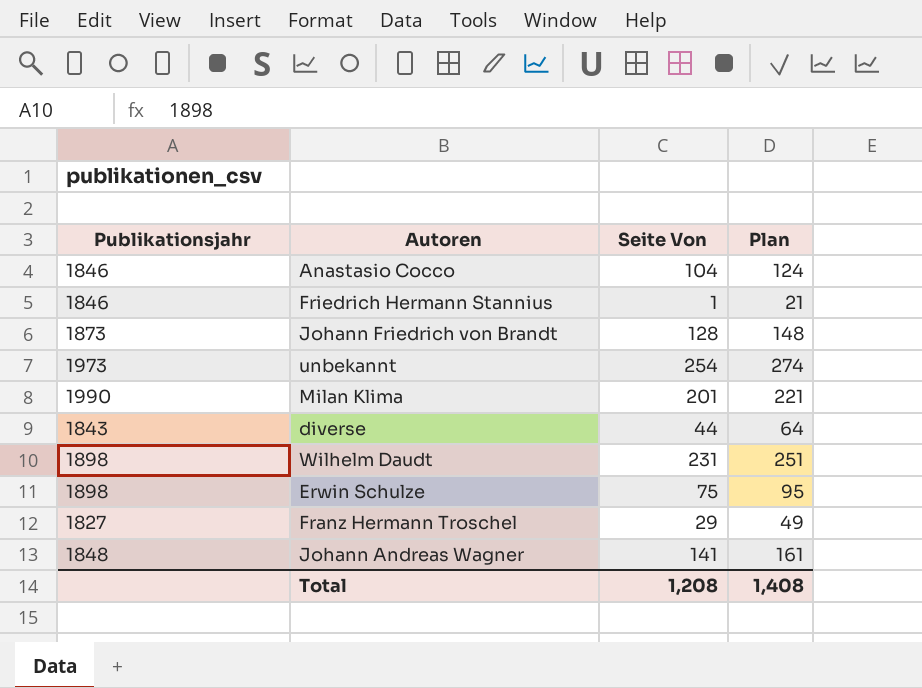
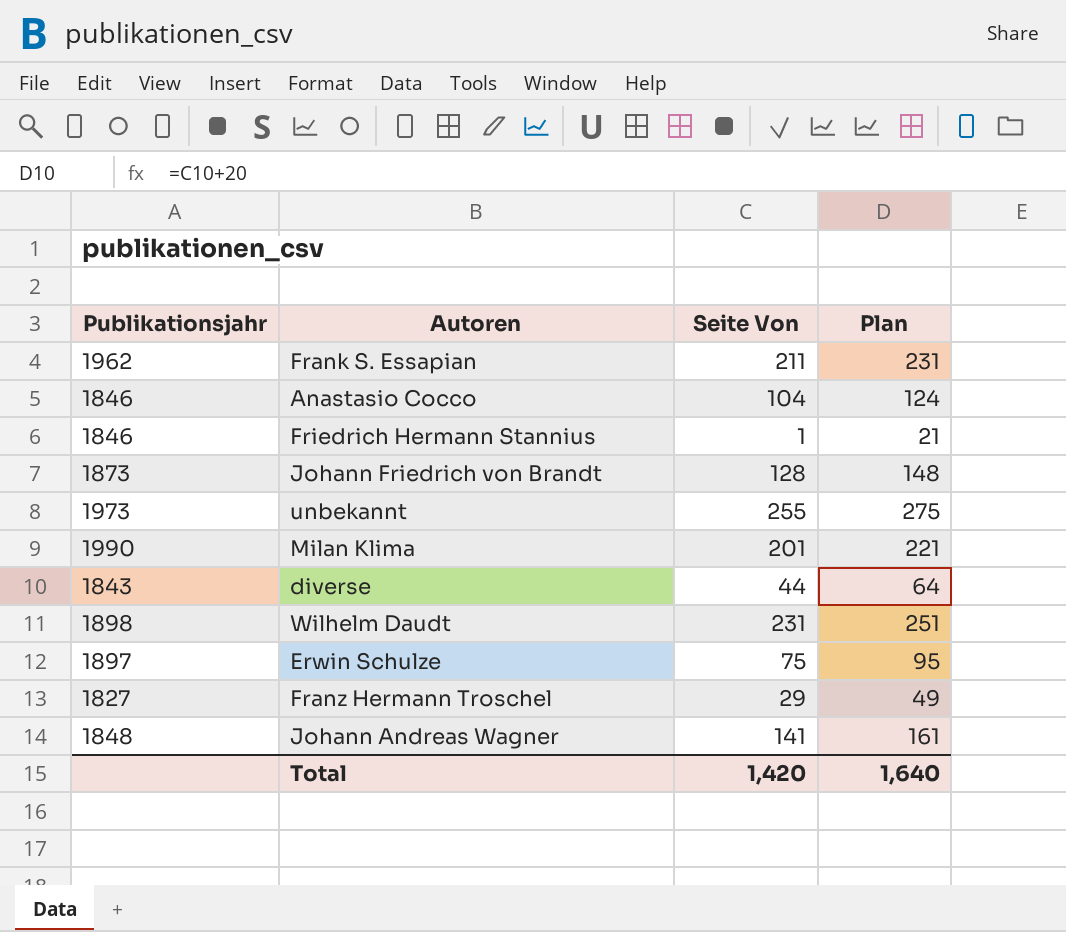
row Frank S. Essapian: none -> 1962 | 211 | 231
unbekannt | Seite Von: 254 -> 255
unbekannt | Plan: 274 -> 275
Erwin Schulze | Publikationsjahr: 1898 -> 1897
Total | Seite Von: 1,208 -> 1,420
Total | Plan: 1,408 -> 1,640

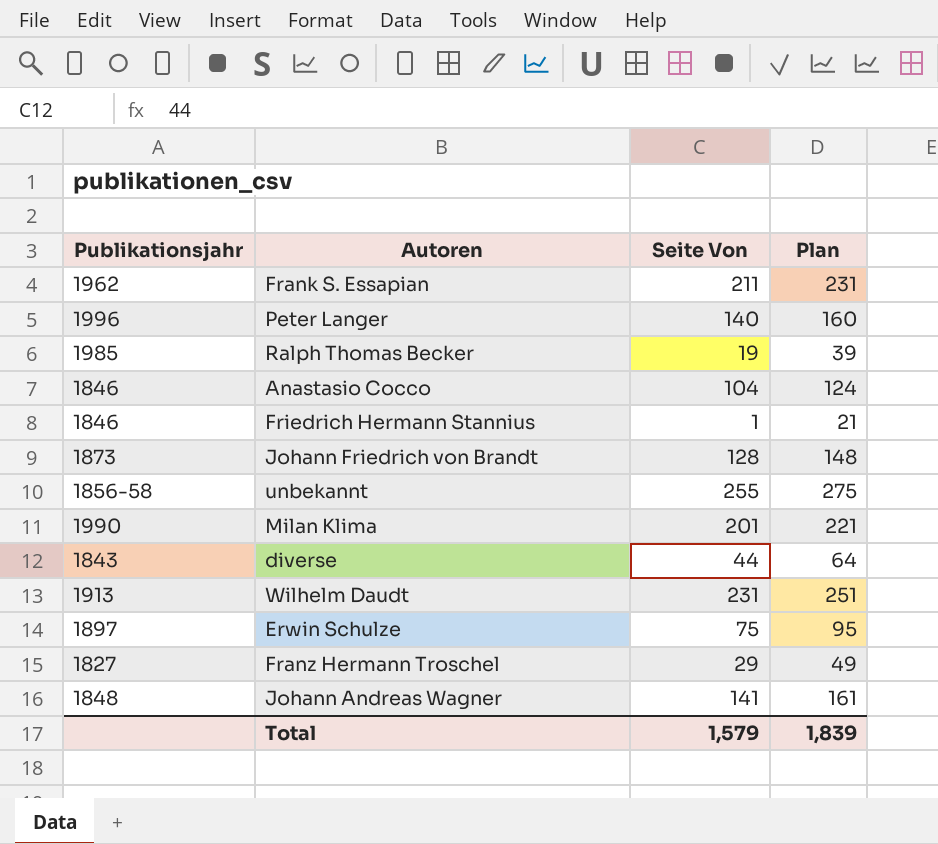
row Peter Langer: none -> 1996 | 140 | 160
row Ralph Thomas Becker: none -> 1985 | 19 | 39
unbekannt | Publikationsjahr: 1973 -> 1856-58
Wilhelm Daudt | Publikationsjahr: 1898 -> 1913
Total | Seite Von: 1,420 -> 1,579
Total | Plan: 1,640 -> 1,839

